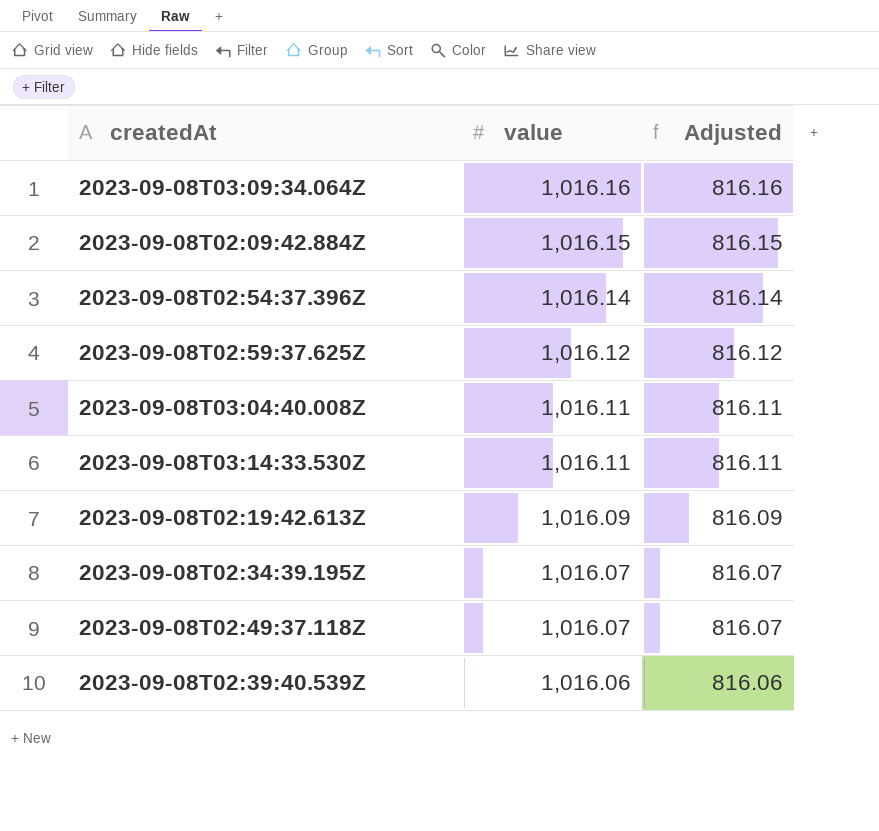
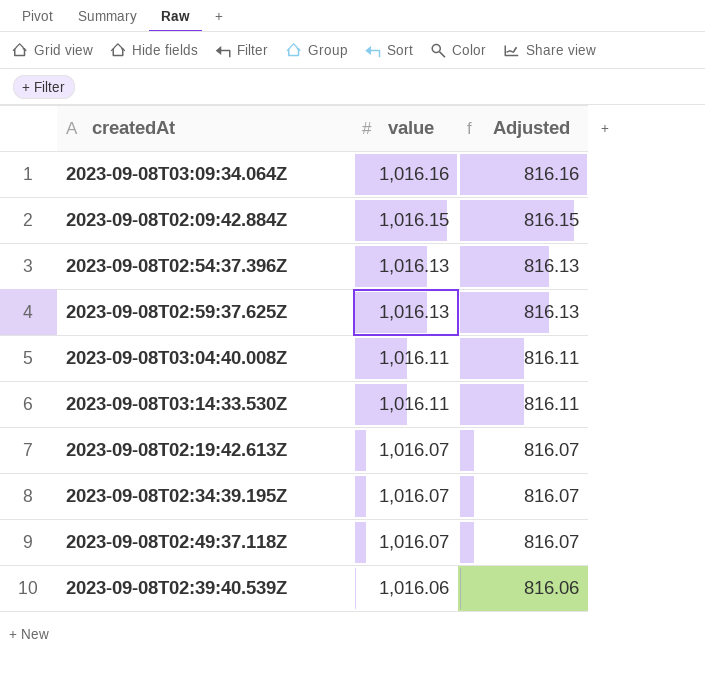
2023-09-08T02:54:37.396Z | value: 1,016.14 -> 1,016.13
2023-09-08T02:54:37.396Z | Adjusted: 816.14 -> 816.13
2023-09-08T02:59:37.625Z | value: 1,016.12 -> 1,016.13
2023-09-08T02:59:37.625Z | Adjusted: 816.12 -> 816.13
2023-09-08T02:19:42.613Z | value: 1,016.09 -> 1,016.07
2023-09-08T02:19:42.613Z | Adjusted: 816.09 -> 816.07

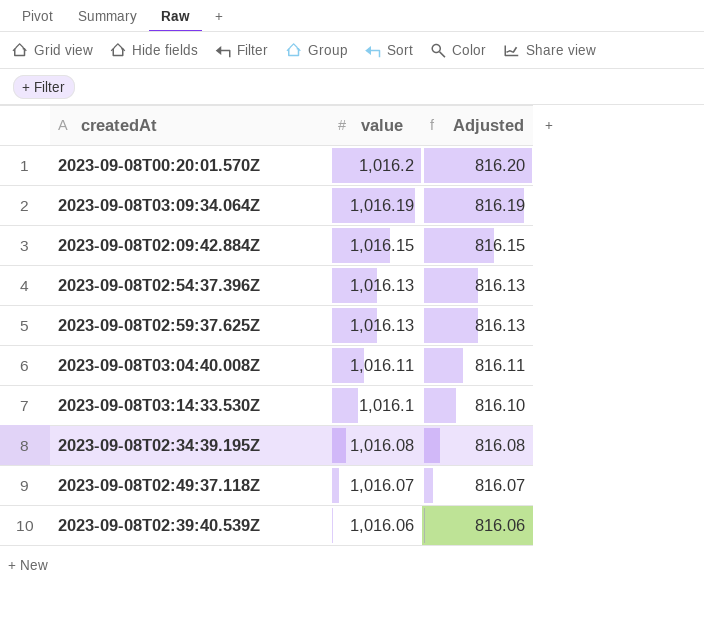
row 2023-09-08T02:19:42.613Z: 1,016.07 | 816.07 -> none
row 2023-09-08T00:20:01.570Z: none -> 1,016.2 | 816.20
2023-09-08T03:09:34.064Z | value: 1,016.16 -> 1,016.19
2023-09-08T03:09:34.064Z | Adjusted: 816.16 -> 816.19
2023-09-08T03:14:33.530Z | value: 1,016.11 -> 1,016.1
2023-09-08T03:14:33.530Z | Adjusted: 816.11 -> 816.10
2023-09-08T02:34:39.195Z | value: 1,016.07 -> 1,016.08
2023-09-08T02:34:39.195Z | Adjusted: 816.07 -> 816.08

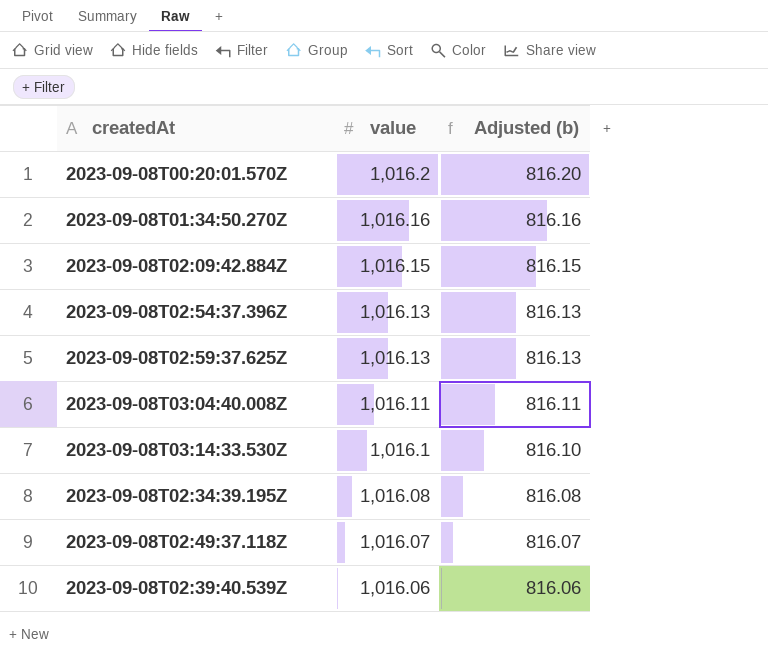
column name: Adjusted -> Adjusted (b)
row 2023-09-08T03:09:34.064Z: 1,016.19 | 816.19 -> none
row 2023-09-08T01:34:50.270Z: none -> 1,016.16 | 816.16

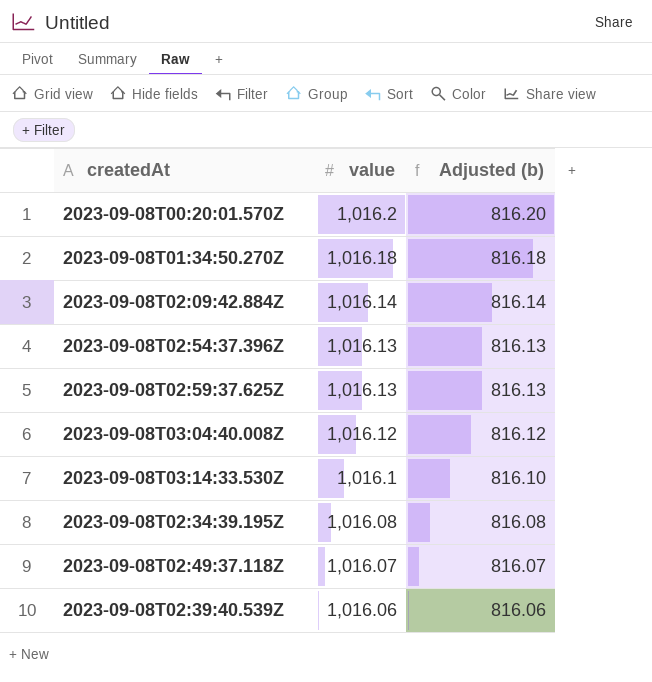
2023-09-08T01:34:50.270Z | value: 1,016.16 -> 1,016.18
2023-09-08T01:34:50.270Z | Adjusted (b): 816.16 -> 816.18
2023-09-08T02:09:42.884Z | value: 1,016.15 -> 1,016.14
2023-09-08T02:09:42.884Z | Adjusted (b): 816.15 -> 816.14
2023-09-08T03:04:40.008Z | value: 1,016.11 -> 1,016.12
2023-09-08T03:04:40.008Z | Adjusted (b): 816.11 -> 816.12

